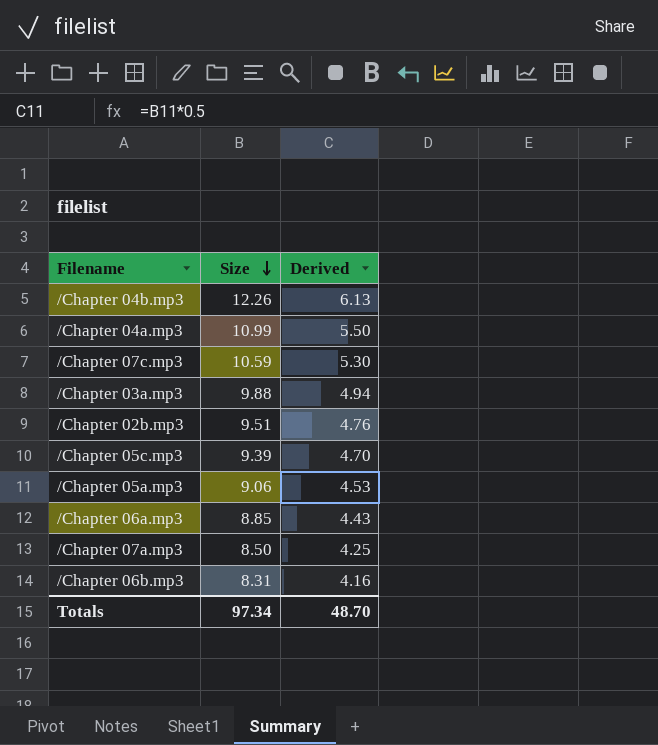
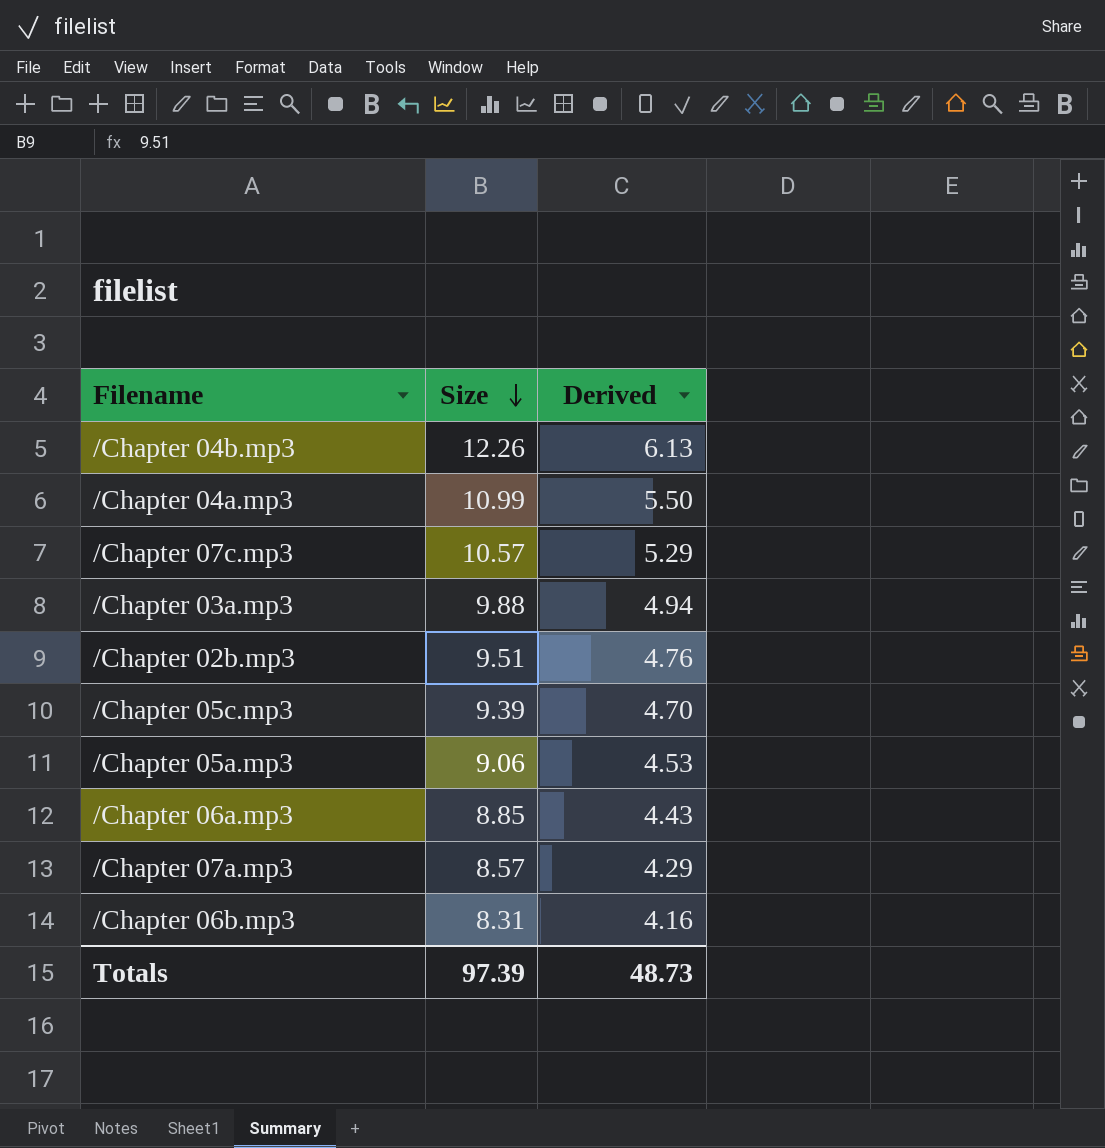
/Chapter 07c.mp3 | Size: 10.59 -> 10.57
/Chapter 07c.mp3 | Derived: 5.30 -> 5.29
/Chapter 07a.mp3 | Size: 8.50 -> 8.57
/Chapter 07a.mp3 | Derived: 4.25 -> 4.29
Totals | Size: 97.34 -> 97.39
Totals | Derived: 48.70 -> 48.73

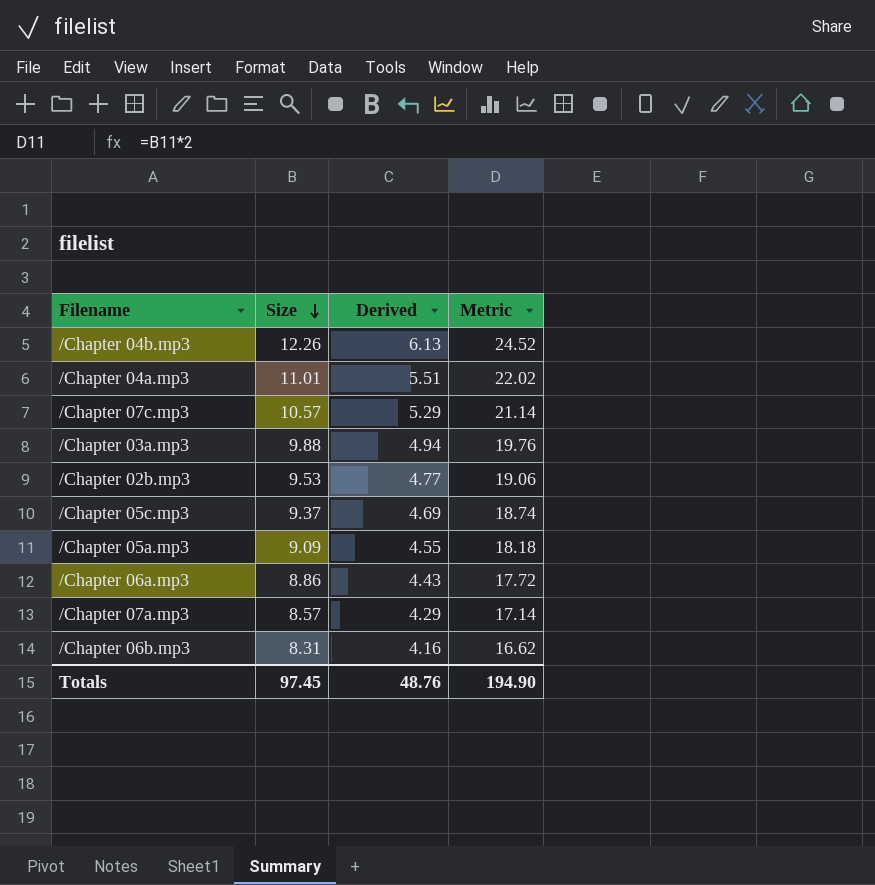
column Metric | formula: none -> [Size] * 2
/Chapter 04a.mp3 | Size: 10.99 -> 11.01
/Chapter 04a.mp3 | Derived: 5.50 -> 5.51
/Chapter 02b.mp3 | Size: 9.51 -> 9.53
/Chapter 02b.mp3 | Derived: 4.76 -> 4.77
/Chapter 05c.mp3 | Size: 9.39 -> 9.37
/Chapter 05c.mp3 | Derived: 4.70 -> 4.69
/Chapter 05a.mp3 | Size: 9.06 -> 9.09
/Chapter 05a.mp3 | Derived: 4.53 -> 4.55
/Chapter 06a.mp3 | Size: 8.85 -> 8.86
Totals | Size: 97.39 -> 97.45
Totals | Derived: 48.73 -> 48.76

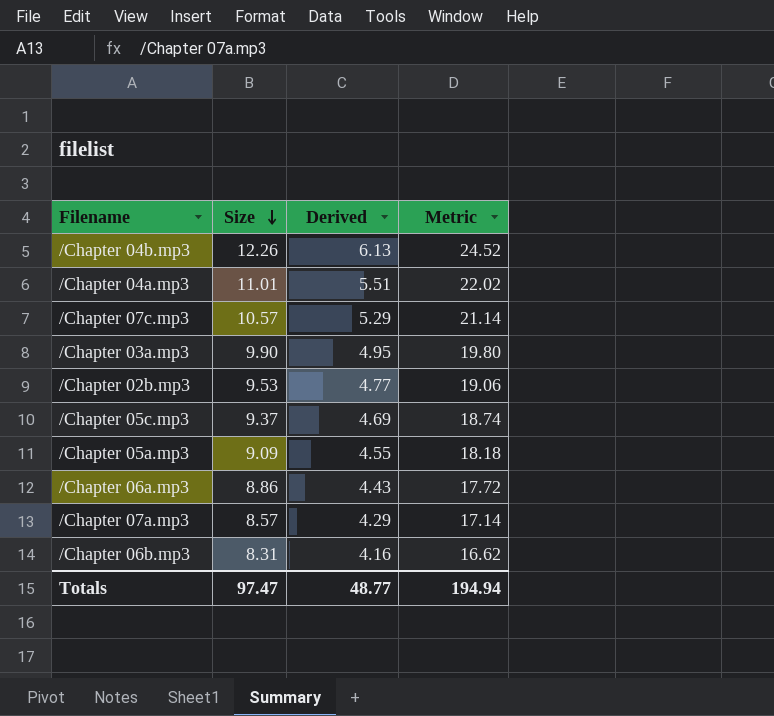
/Chapter 03a.mp3 | Size: 9.88 -> 9.90
/Chapter 03a.mp3 | Derived: 4.94 -> 4.95
/Chapter 03a.mp3 | Metric: 19.76 -> 19.80
Totals | Size: 97.45 -> 97.47
Totals | Derived: 48.76 -> 48.77
Totals | Metric: 194.90 -> 194.94

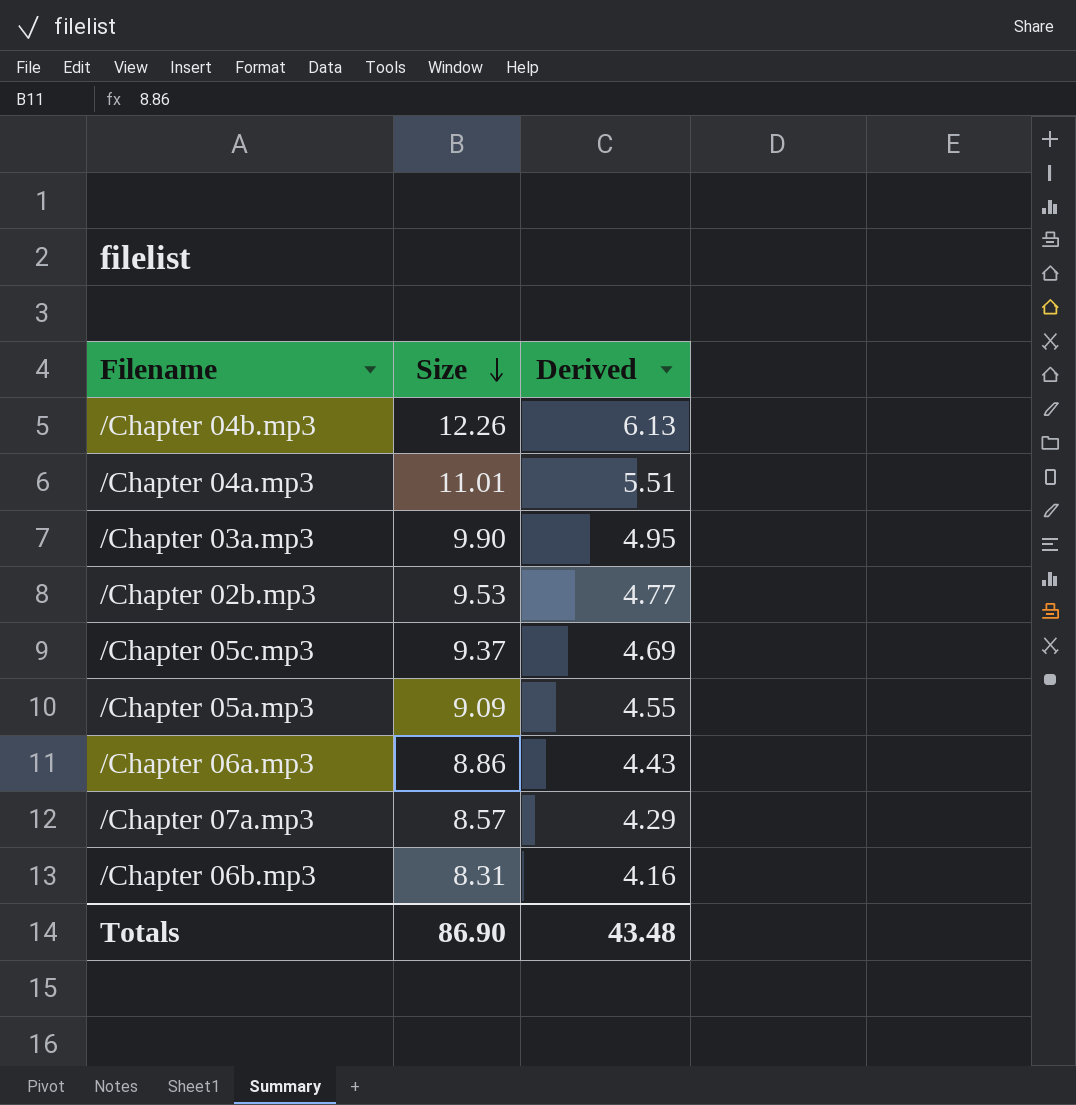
column Metric | formula: [Size] * 2 -> none
row /Chapter 07c.mp3: 10.57 | 5.29 | 21.14 -> none
Totals | Size: 97.47 -> 86.90
Totals | Derived: 48.77 -> 43.48

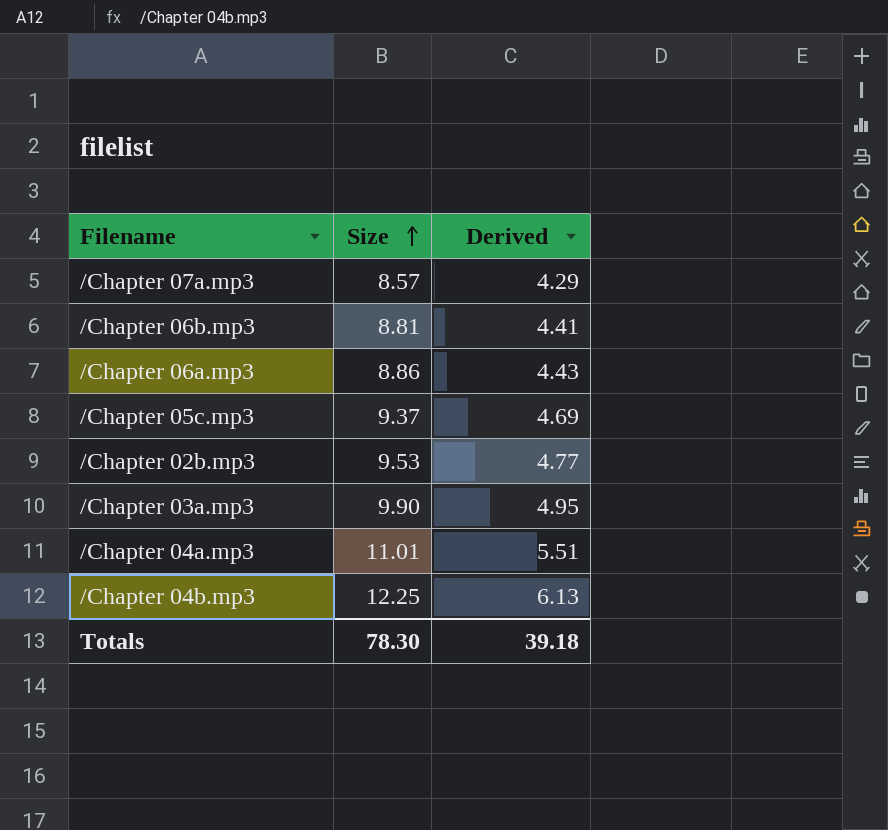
row order: Size descending -> Size ascending
row /Chapter 05a.mp3: 9.09 | 4.55 -> none
/Chapter 06b.mp3 | Size: 8.31 -> 8.81
/Chapter 06b.mp3 | Derived: 4.16 -> 4.41
/Chapter 04b.mp3 | Size: 12.26 -> 12.25
Totals | Size: 86.90 -> 78.30
Totals | Derived: 43.48 -> 39.18

